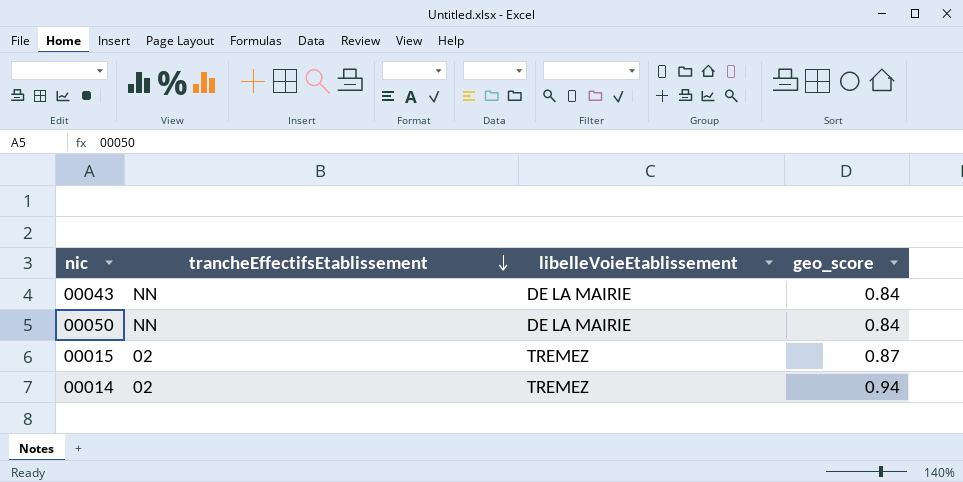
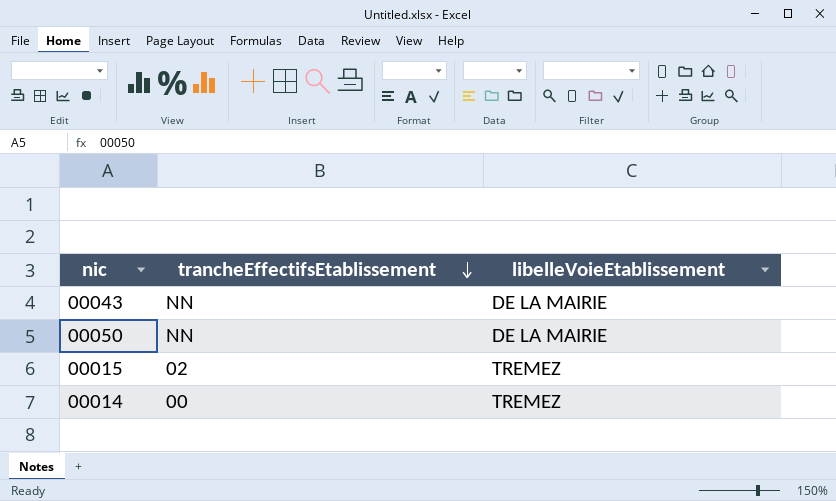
column geo_score | position: 4 -> none
00014 | trancheEffectifsEtablissement: 02 -> 00

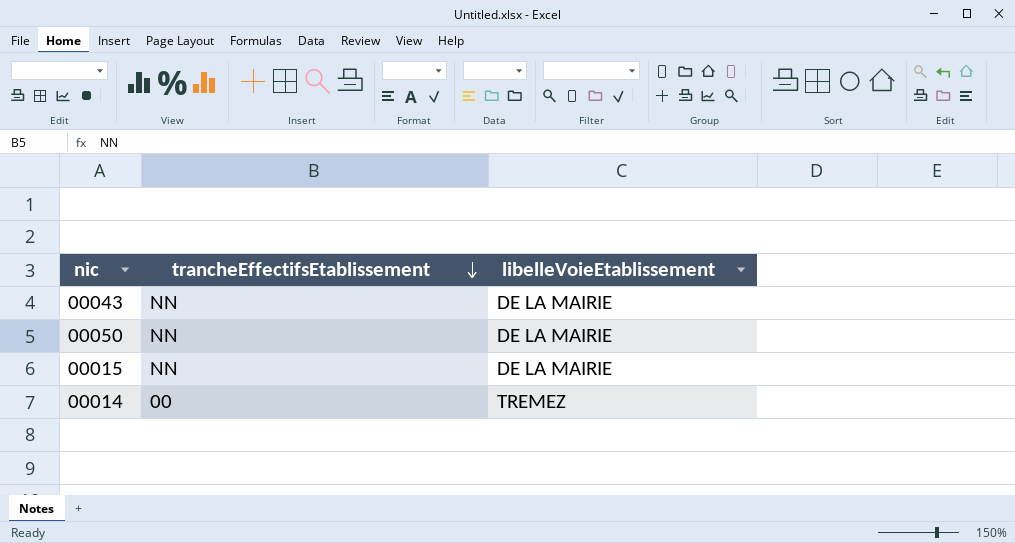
00015 | trancheEffectifsEtablissement: 02 -> NN
00015 | libelleVoieEtablissement: TREMEZ -> DE LA MAIRIE

